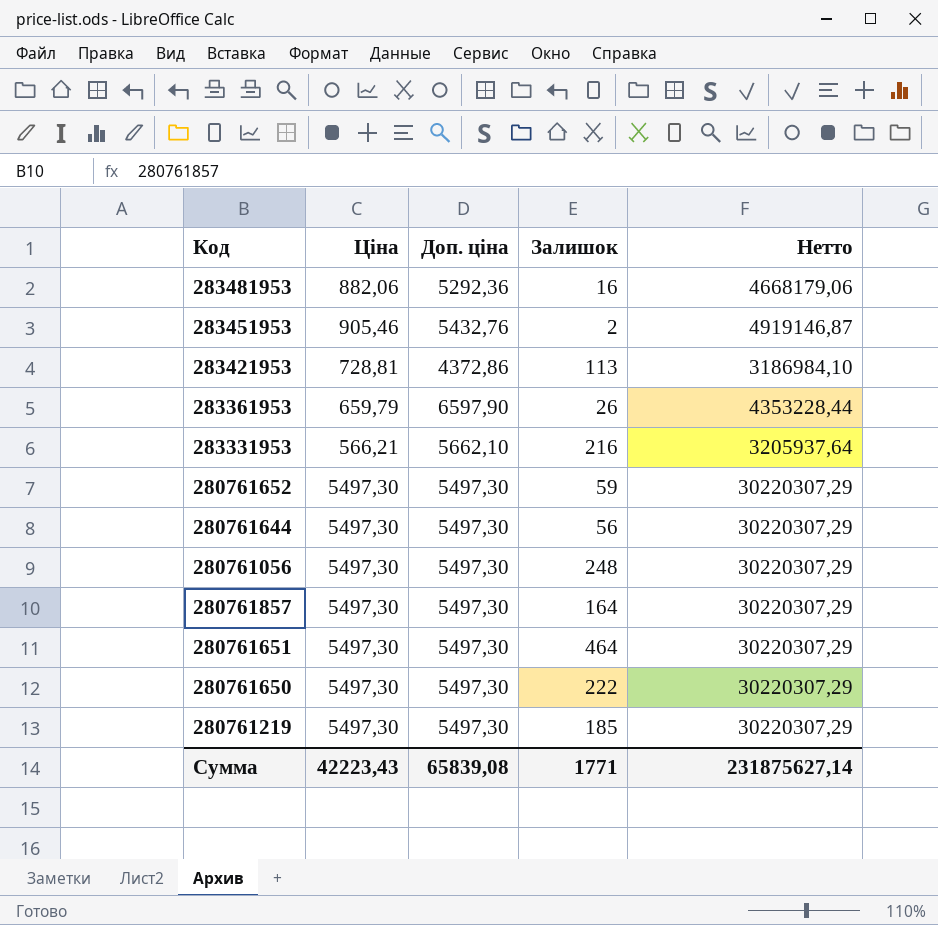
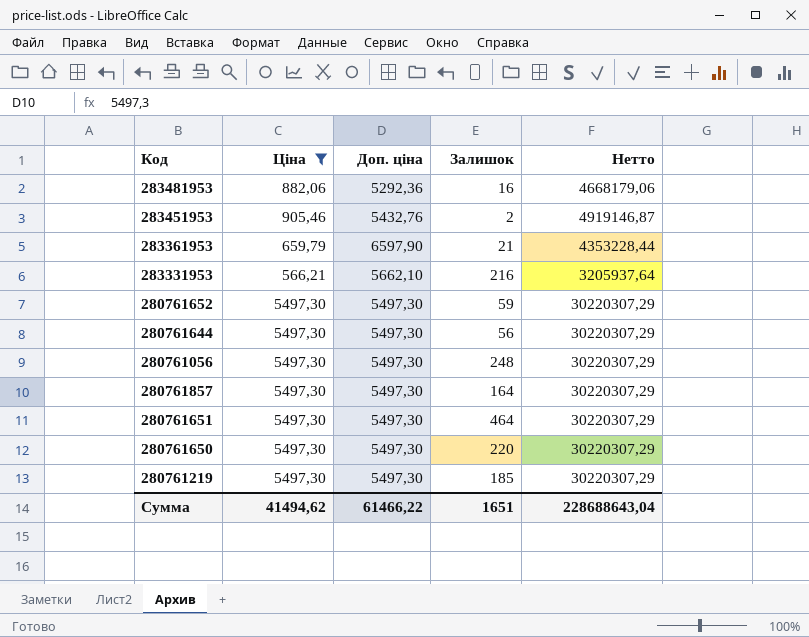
filter: none -> Ціна != 728,81
283361953 | Залишок: 26 -> 21
280761650 | Залишок: 222 -> 220
Сумма | Ціна: 42223,43 -> 41494,62
Сумма | Доп. ціна: 65839,08 -> 61466,22
Сумма | Залишок: 1771 -> 1651
Сумма | Нетто: 231875627,14 -> 228688643,04

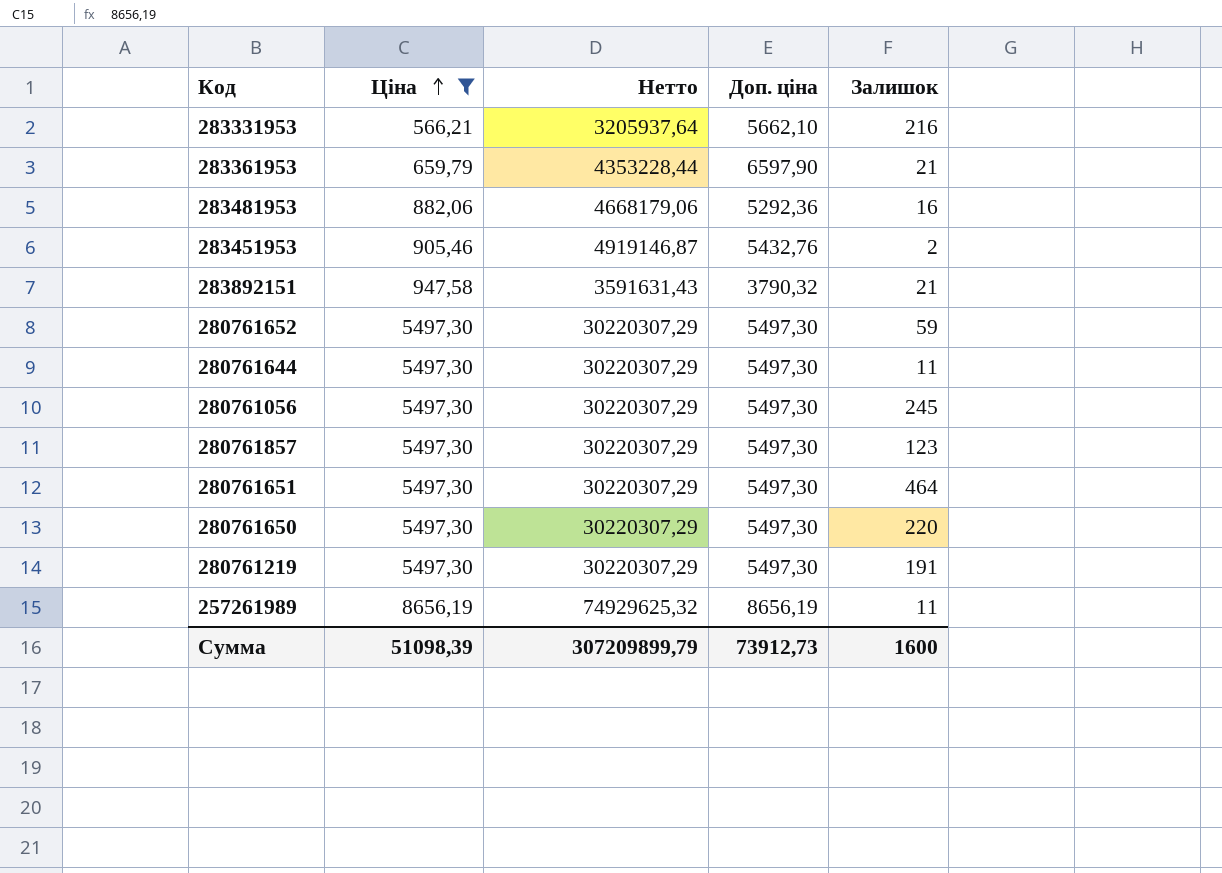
row order: none -> Ціна ascending
column Нетто | position: 5 -> 3
row 283892151: none -> 947,58 | 3591631,43 | 3790,32 | 21
280761644 | Залишок: 56 -> 11
280761056 | Залишок: 248 -> 245
280761857 | Залишок: 164 -> 123
280761219 | Залишок: 185 -> 191
row 257261989: none -> 8656,19 | 74929625,32 | 8656,19 | 11
Сумма | Ціна: 41494,62 -> 51098,39
Сумма | Нетто: 228688643,04 -> 307209899,79
Сумма | Доп. ціна: 61466,22 -> 73912,73
Сумма | Залишок: 1651 -> 1600

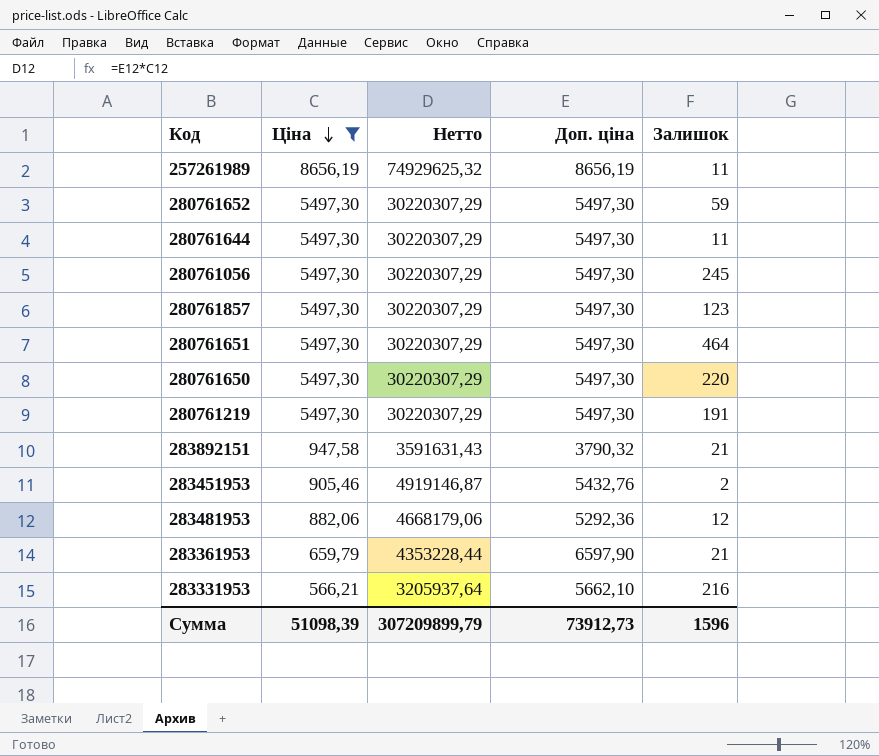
row order: Ціна ascending -> Ціна descending
283481953 | Залишок: 16 -> 12
Сумма | Залишок: 1600 -> 1596

